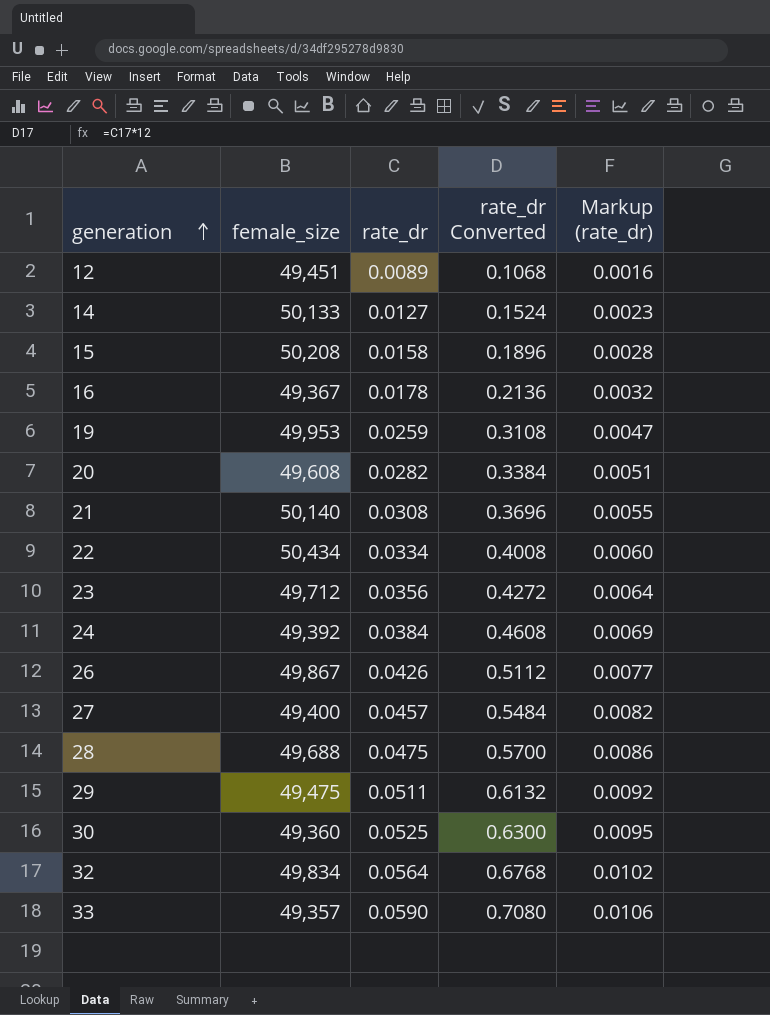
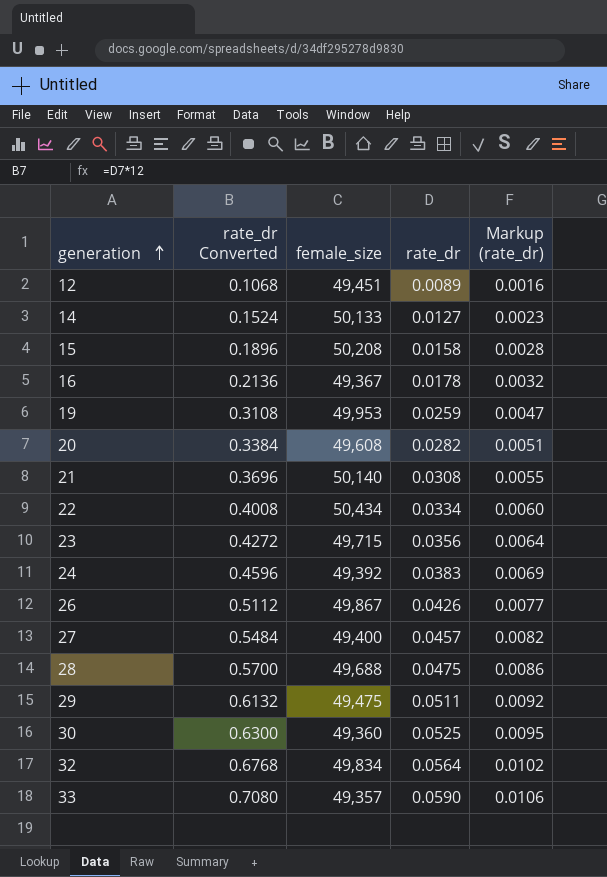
column rate_dr Converted | position: 4 -> 2
23 | female_size: 49,712 -> 49,715
24 | rate_dr Converted: 0.4608 -> 0.4596
24 | rate_dr: 0.0384 -> 0.0383

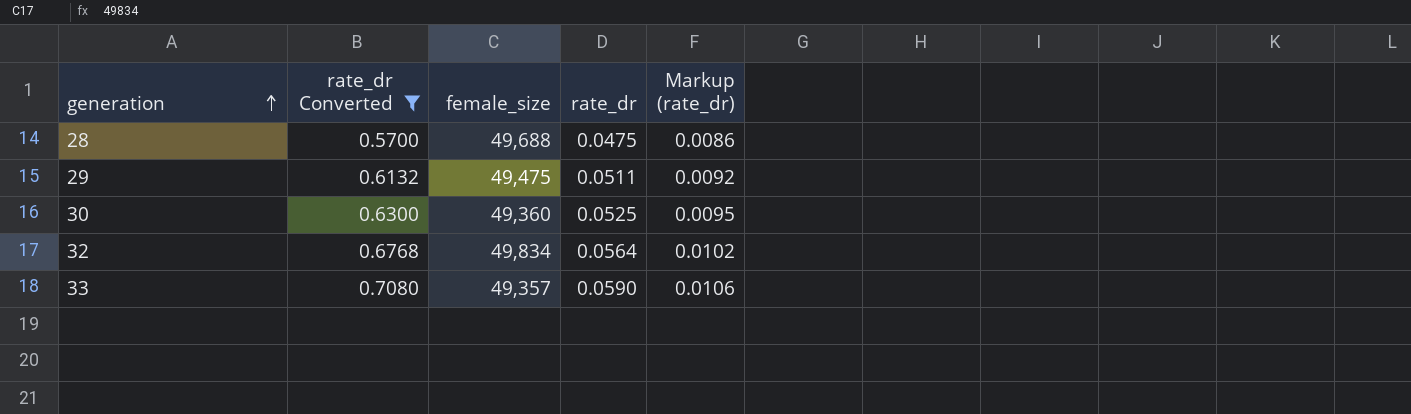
filter: none -> rate_dr Converted >= 0.5700

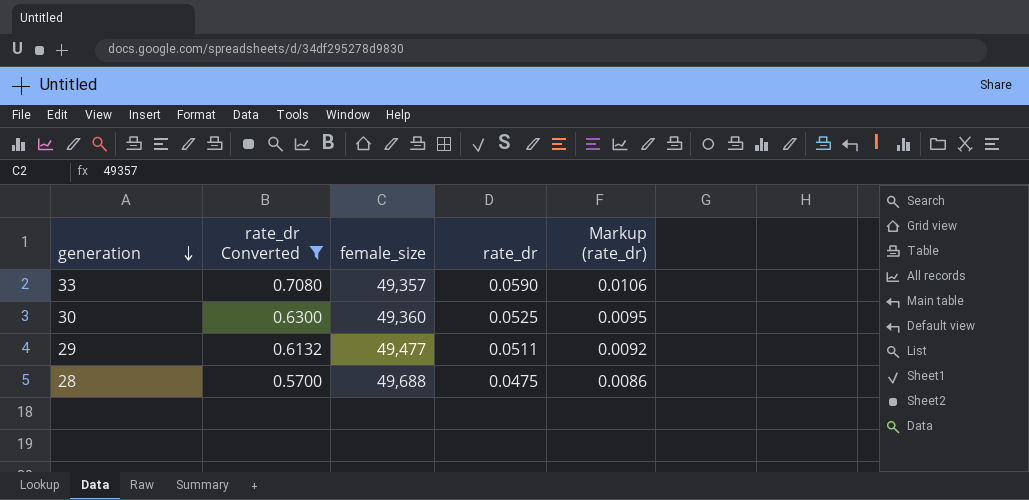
row order: generation ascending -> generation descending
row 32: 0.6768 | 49,834 | 0.0564 | 0.0102 -> none
29 | female_size: 49,475 -> 49,477

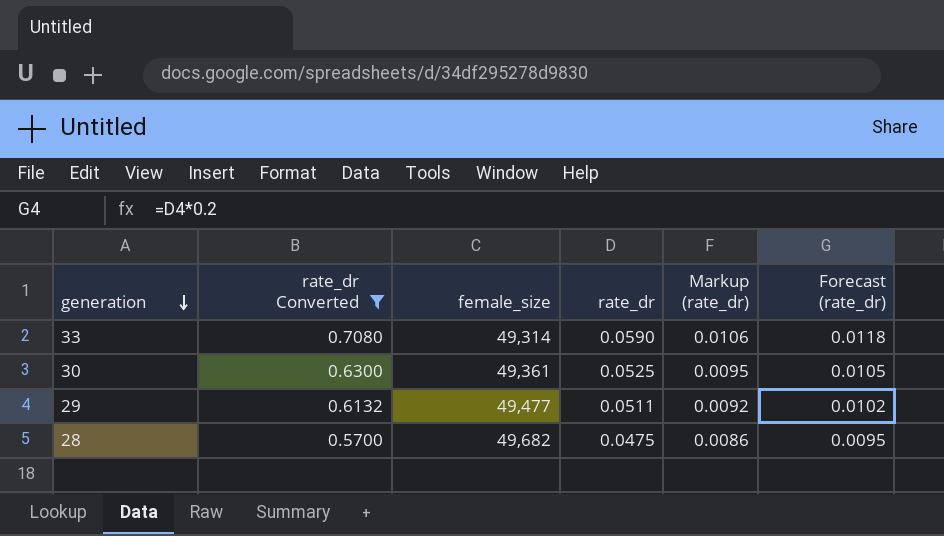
column Forecast (rate_dr) | formula: none -> [rate_dr] * 0.2
33 | female_size: 49,357 -> 49,314
30 | female_size: 49,360 -> 49,361
28 | female_size: 49,688 -> 49,682

